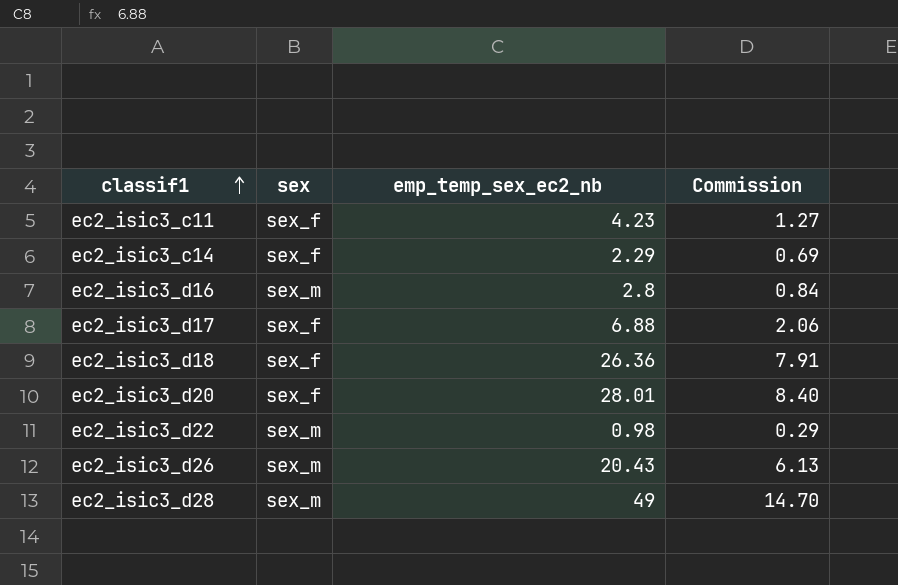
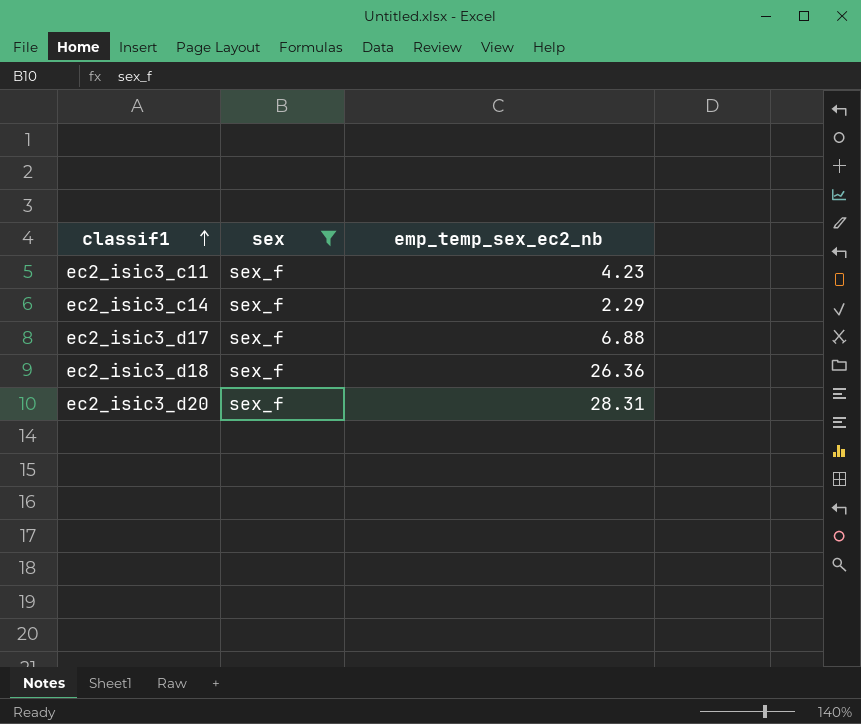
filter: none -> sex = sex_f
column Commission | formula: [emp_temp_sex_ec2_nb] * 0.3 -> none
ec2_isic3_d20 | emp_temp_sex_ec2_nb: 28.01 -> 28.31

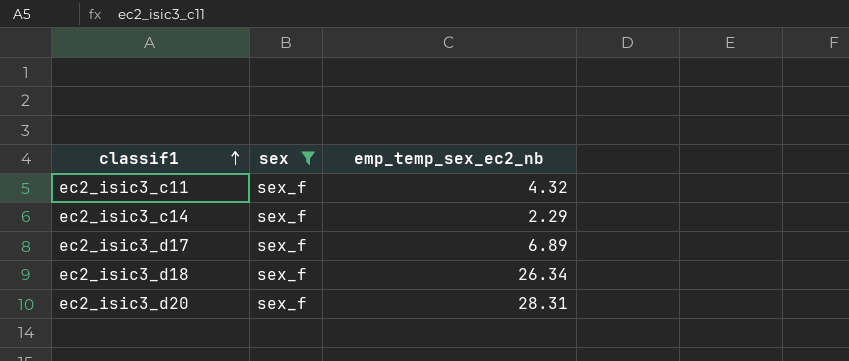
ec2_isic3_c11 | emp_temp_sex_ec2_nb: 4.23 -> 4.32
ec2_isic3_d17 | emp_temp_sex_ec2_nb: 6.88 -> 6.89
ec2_isic3_d18 | emp_temp_sex_ec2_nb: 26.36 -> 26.34

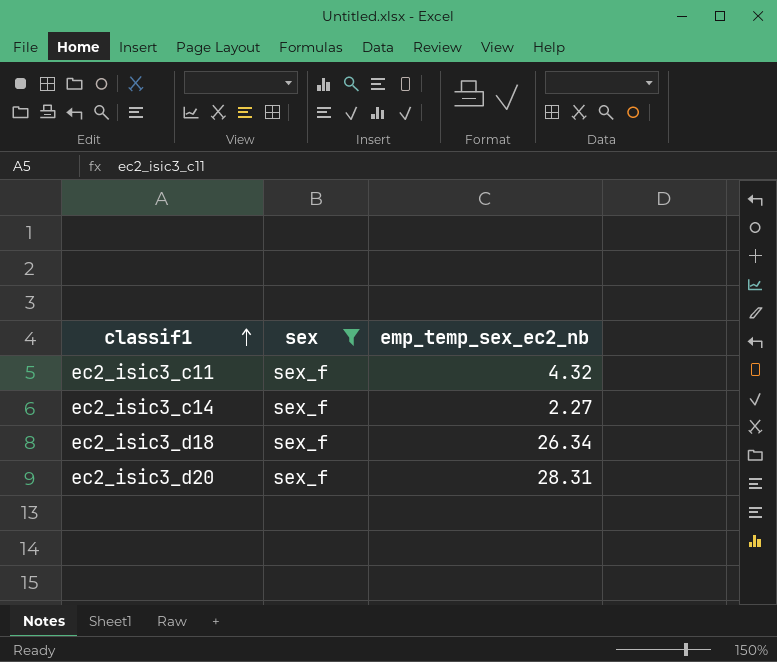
row ec2_isic3_d17: sex_f | 6.89 -> none
ec2_isic3_c14 | emp_temp_sex_ec2_nb: 2.29 -> 2.27

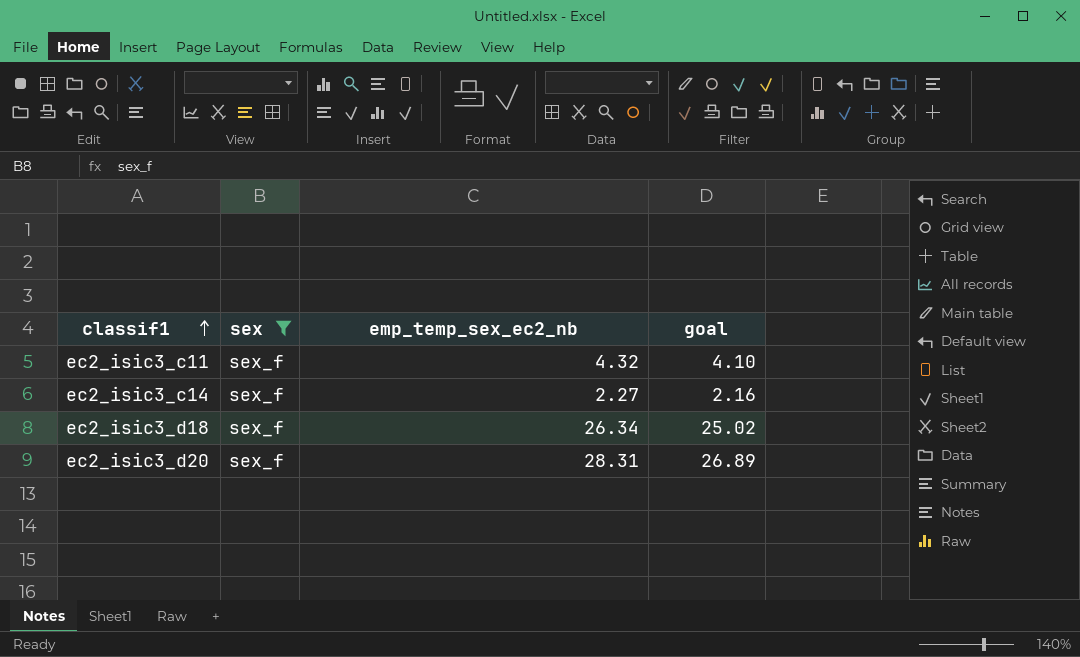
column goal | formula: none -> [emp_temp_sex_ec2_nb] * 0.95

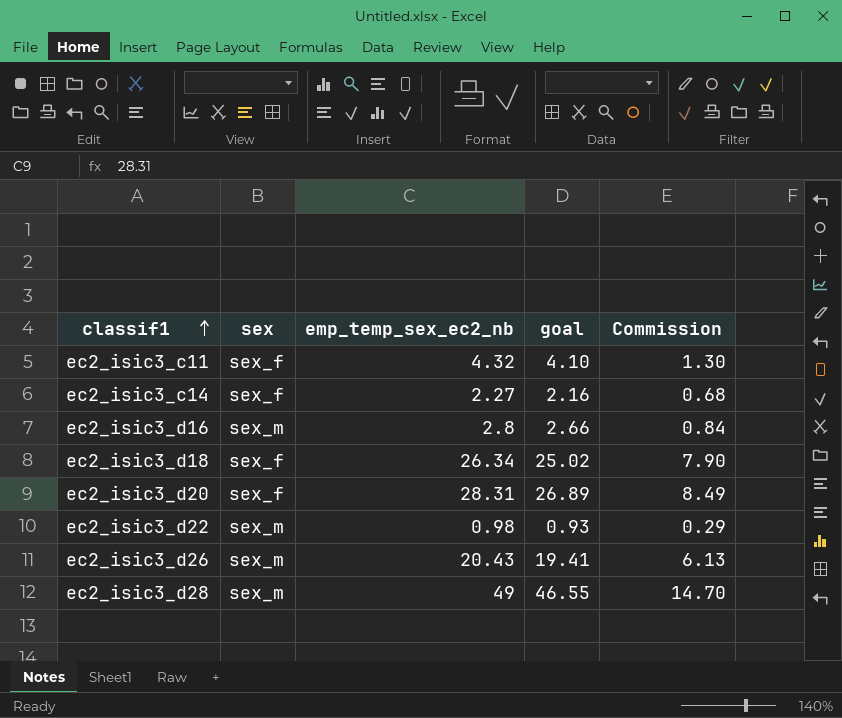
filter: sex = sex_f -> none
column Commission | formula: none -> [emp_temp_sex_ec2_nb] * 0.3

